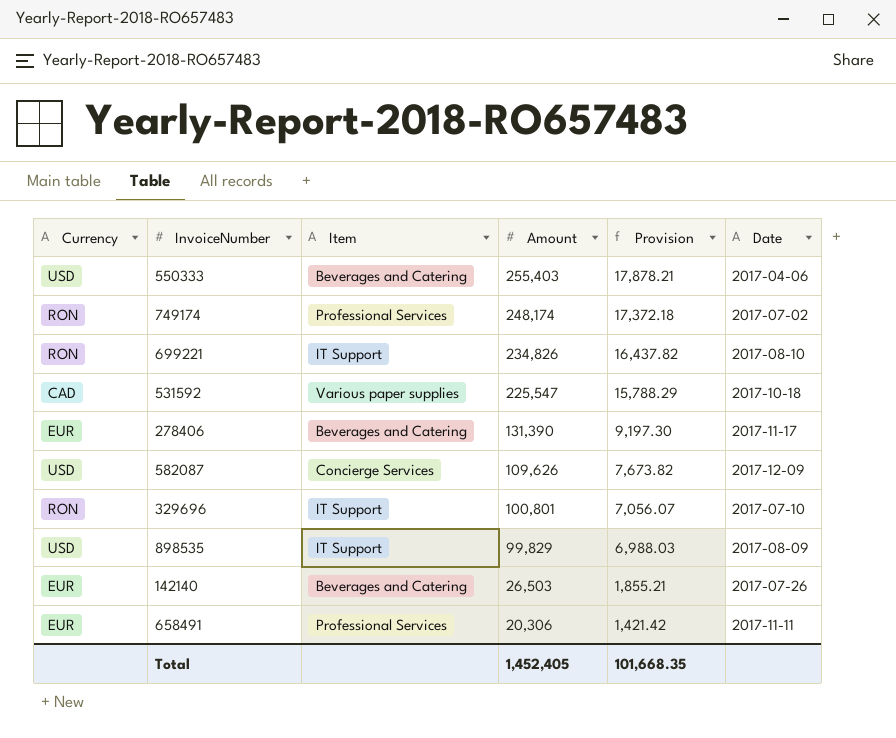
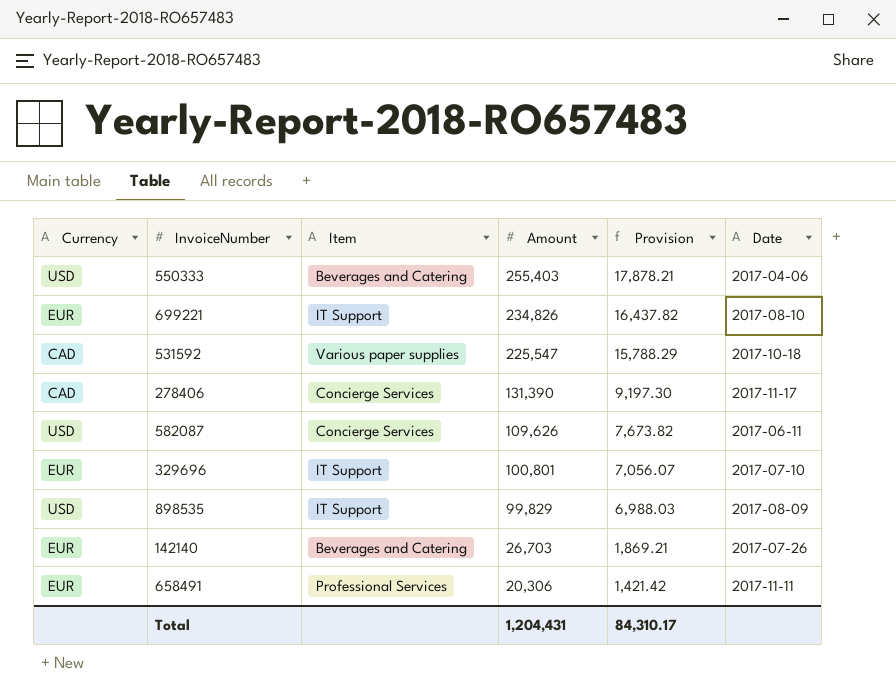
row 749174: RON | Professional Services | 248,174 | 17,372.18 | 2017-07-02 -> none
699221 | Currency: RON -> EUR
278406 | Currency: EUR -> CAD
278406 | Item: Beverages and Catering -> Concierge Services
582087 | Date: 2017-12-09 -> 2017-06-11
329696 | Currency: RON -> EUR
142140 | Amount: 26,503 -> 26,703
142140 | Provision: 1,855.21 -> 1,869.21
Total | Amount: 1,452,405 -> 1,204,431
Total | Provision: 101,668.35 -> 84,310.17

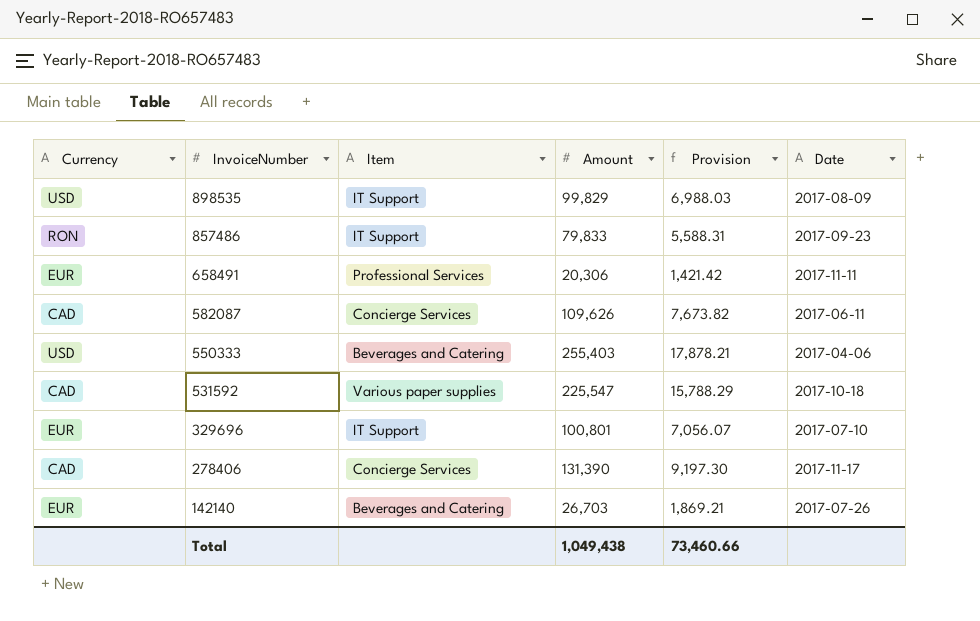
row order: Amount descending -> InvoiceNumber descending
row 699221: EUR | IT Support | 234,826 | 16,437.82 | 2017-08-10 -> none
row 857486: none -> RON | IT Support | 79,833 | 5,588.31 | 2017-09-23
582087 | Currency: USD -> CAD
Total | Amount: 1,204,431 -> 1,049,438
Total | Provision: 84,310.17 -> 73,460.66

